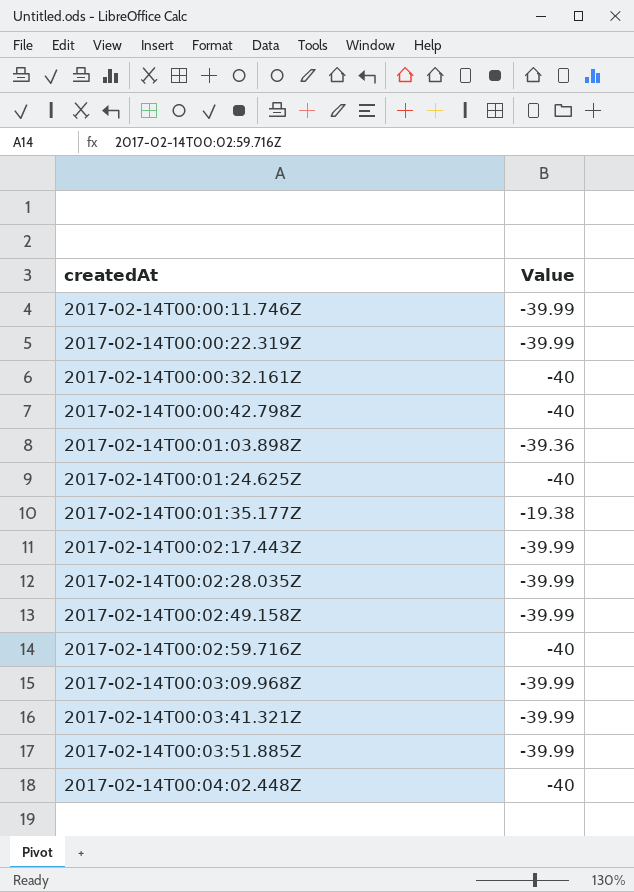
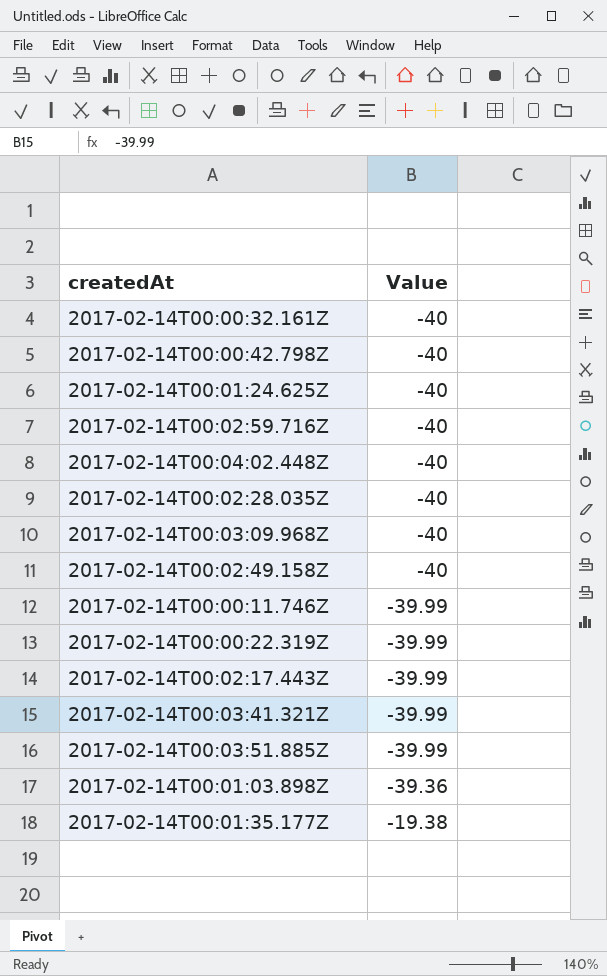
row order: createdAt ascending -> Value ascending
2017-02-14T00:02:28.035Z | Value: -39.99 -> -40
2017-02-14T00:03:09.968Z | Value: -39.99 -> -40
2017-02-14T00:02:49.158Z | Value: -39.99 -> -40

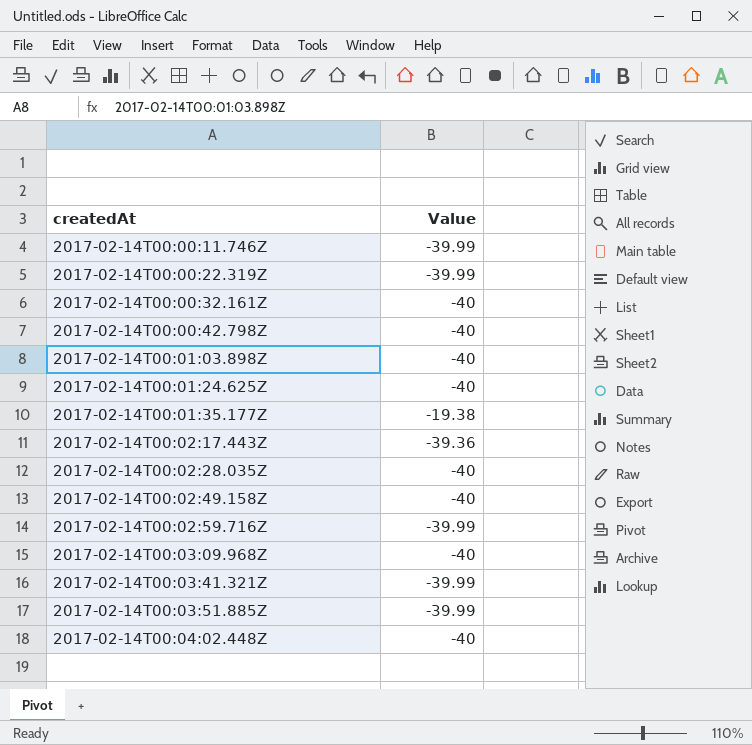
row order: Value ascending -> createdAt ascending
2017-02-14T00:01:03.898Z | Value: -39.36 -> -40
2017-02-14T00:02:17.443Z | Value: -39.99 -> -39.36
2017-02-14T00:02:59.716Z | Value: -40 -> -39.99

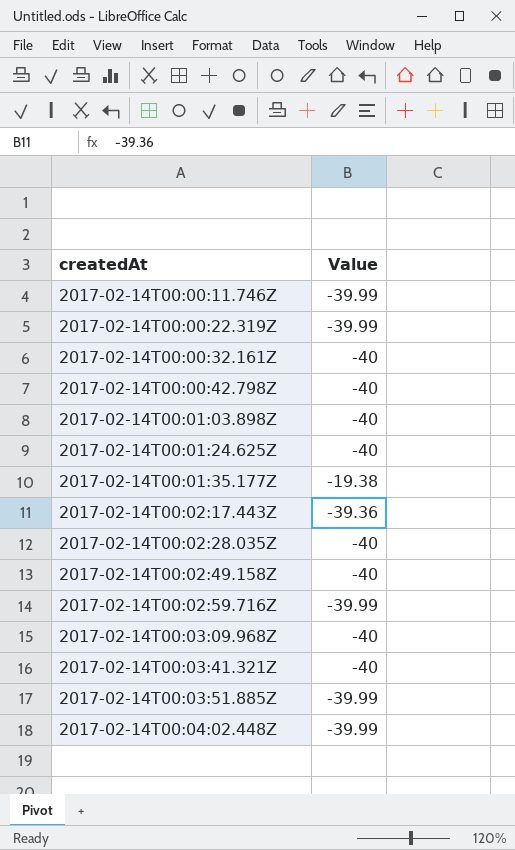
2017-02-14T00:03:41.321Z | Value: -39.99 -> -40
2017-02-14T00:04:02.448Z | Value: -40 -> -39.99

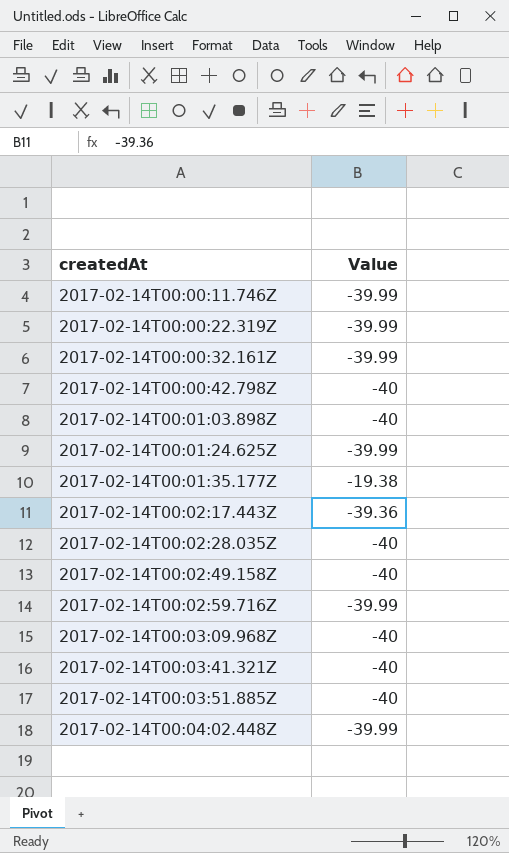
2017-02-14T00:00:32.161Z | Value: -40 -> -39.99
2017-02-14T00:01:24.625Z | Value: -40 -> -39.99
2017-02-14T00:03:51.885Z | Value: -39.99 -> -40

